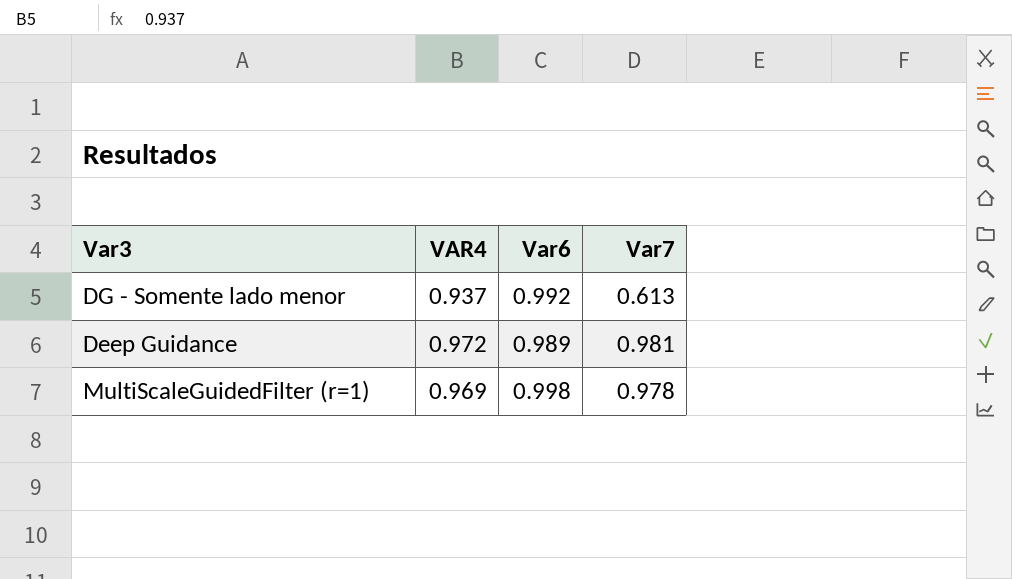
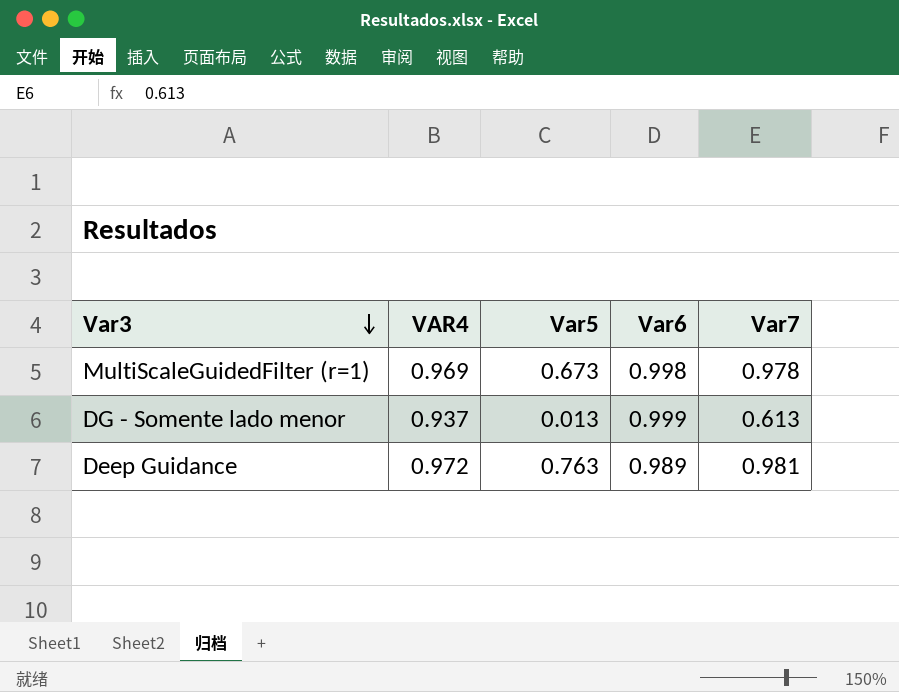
row order: none -> Var3 descending
column Var5 | position: none -> 3
DG - Somente lado menor | Var6: 0.992 -> 0.999

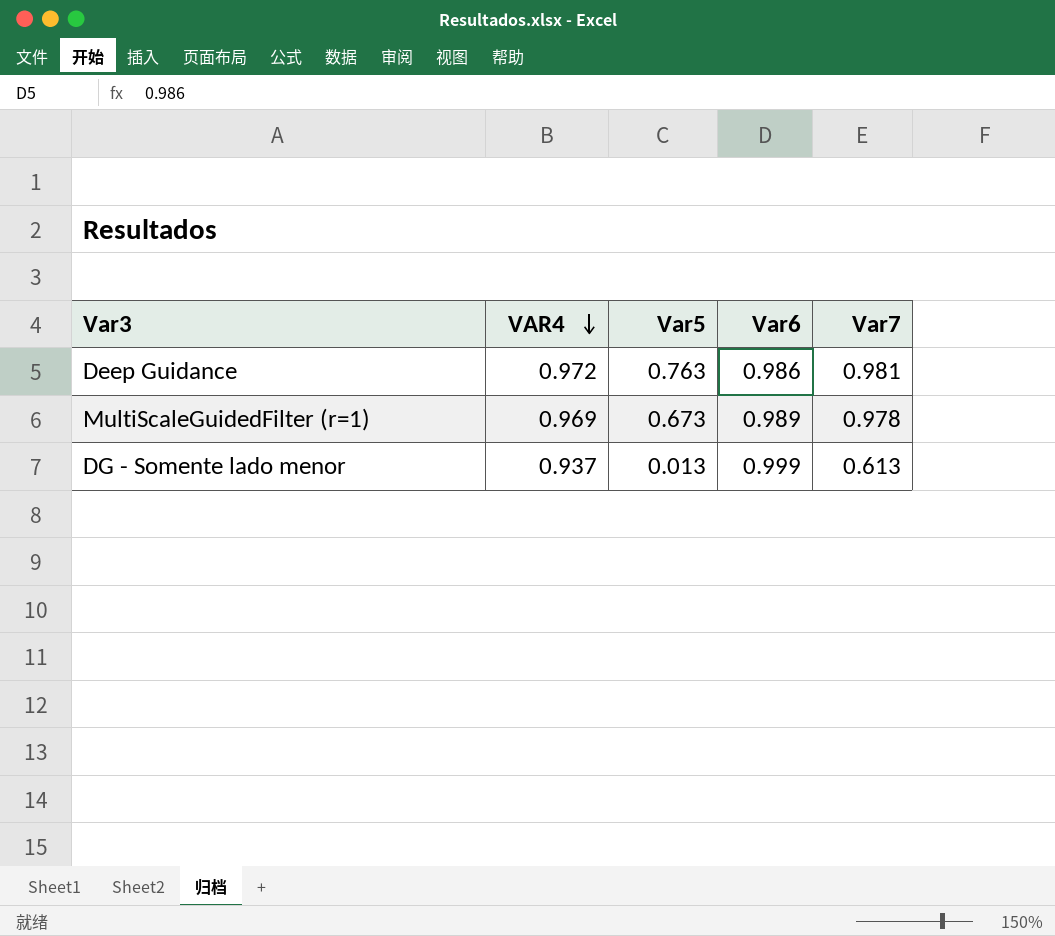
row order: Var3 descending -> VAR4 descending
Deep Guidance | Var6: 0.989 -> 0.986
MultiScaleGuidedFilter (r=1) | Var6: 0.998 -> 0.989

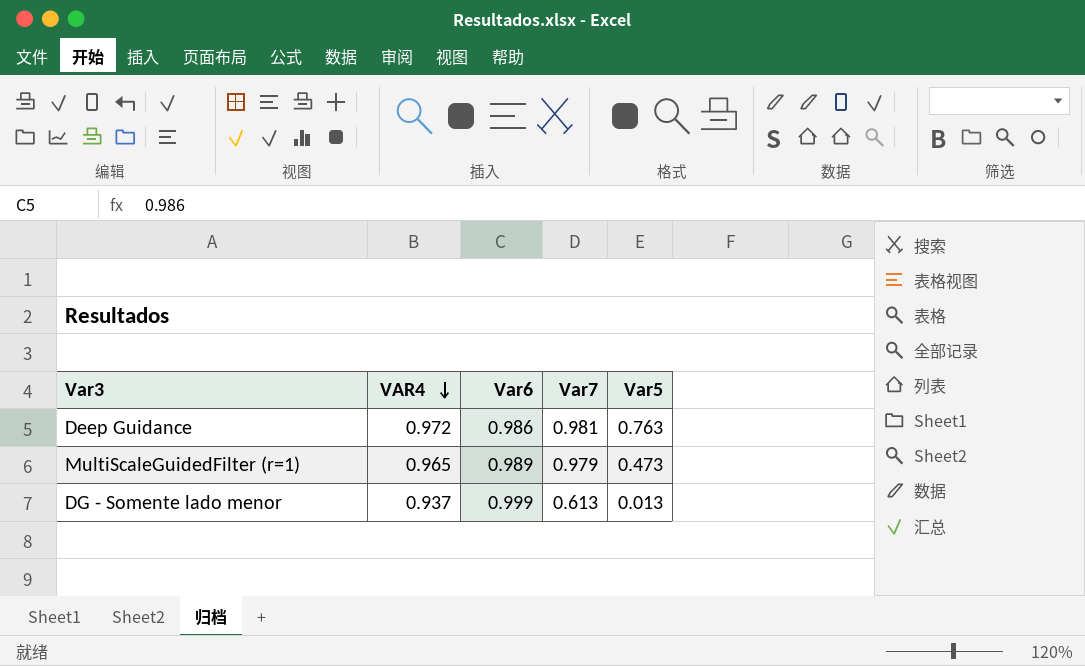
column Var5 | position: 3 -> 5
MultiScaleGuidedFilter (r=1) | VAR4: 0.969 -> 0.965
MultiScaleGuidedFilter (r=1) | Var7: 0.978 -> 0.979
MultiScaleGuidedFilter (r=1) | Var5: 0.673 -> 0.473

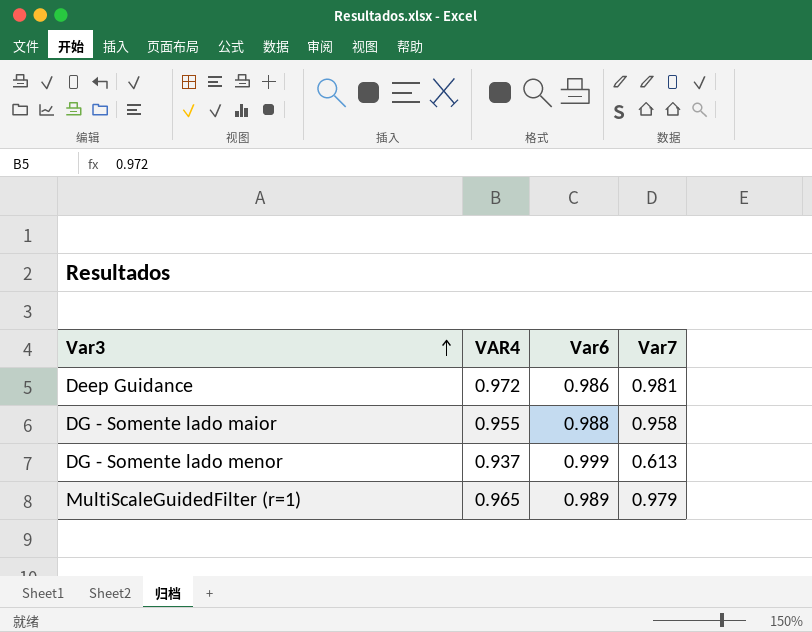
row order: VAR4 descending -> Var3 ascending
column Var5 | position: 5 -> none
row DG - Somente lado maior: none -> 0.955 | 0.988 | 0.958

